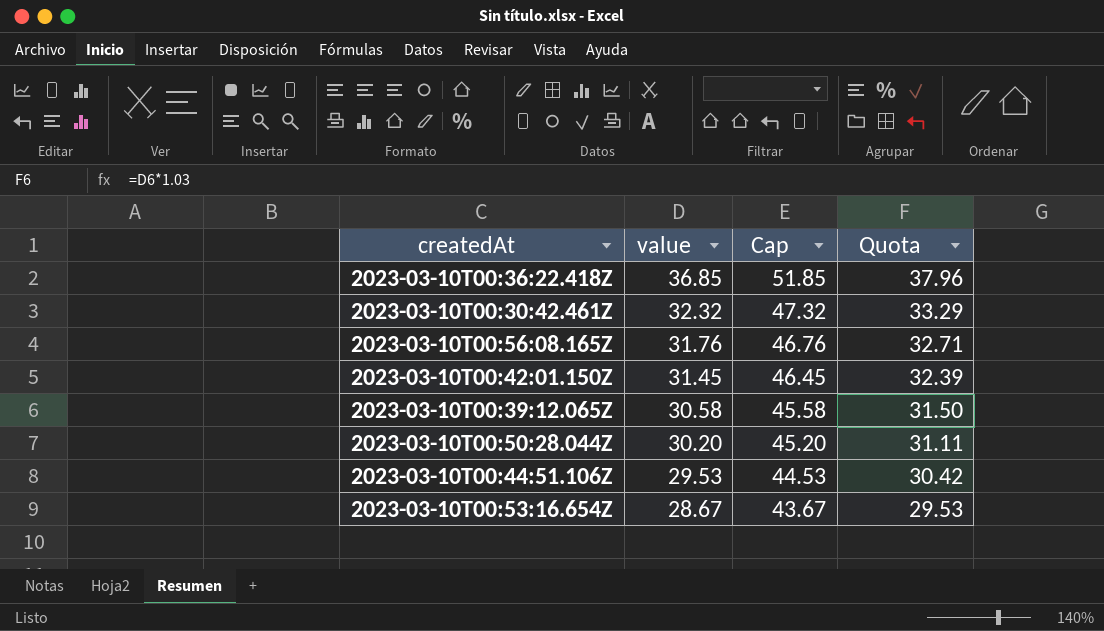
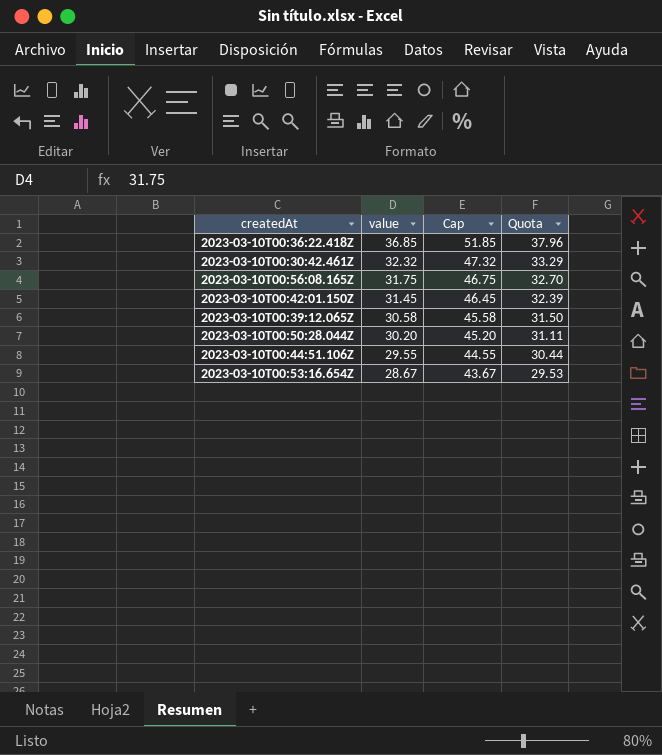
2023-03-10T00:56:08.165Z | value: 31.76 -> 31.75
2023-03-10T00:56:08.165Z | Cap: 46.76 -> 46.75
2023-03-10T00:56:08.165Z | Quota: 32.71 -> 32.70
2023-03-10T00:44:51.106Z | value: 29.53 -> 29.55
2023-03-10T00:44:51.106Z | Cap: 44.53 -> 44.55
2023-03-10T00:44:51.106Z | Quota: 30.42 -> 30.44

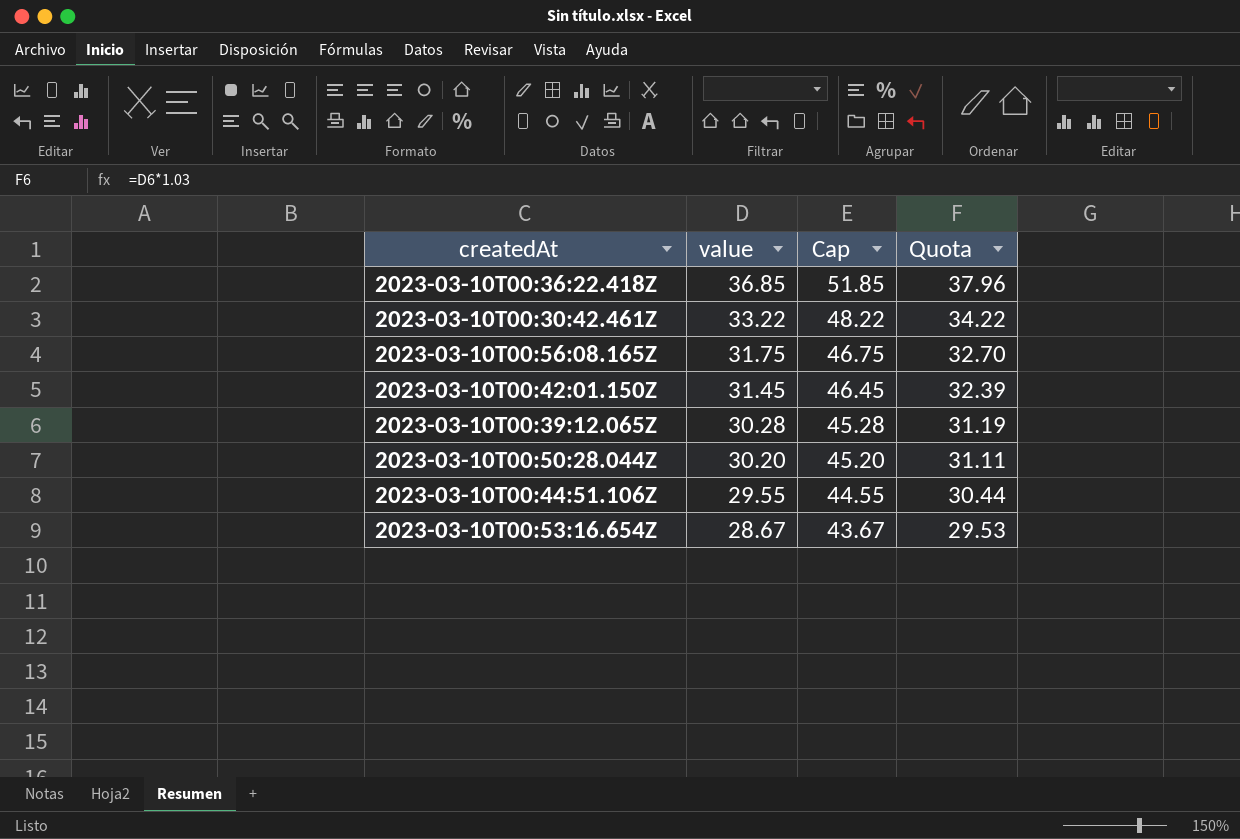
2023-03-10T00:30:42.461Z | value: 32.32 -> 33.22
2023-03-10T00:30:42.461Z | Cap: 47.32 -> 48.22
2023-03-10T00:30:42.461Z | Quota: 33.29 -> 34.22
2023-03-10T00:39:12.065Z | value: 30.58 -> 30.28
2023-03-10T00:39:12.065Z | Cap: 45.58 -> 45.28
2023-03-10T00:39:12.065Z | Quota: 31.50 -> 31.19

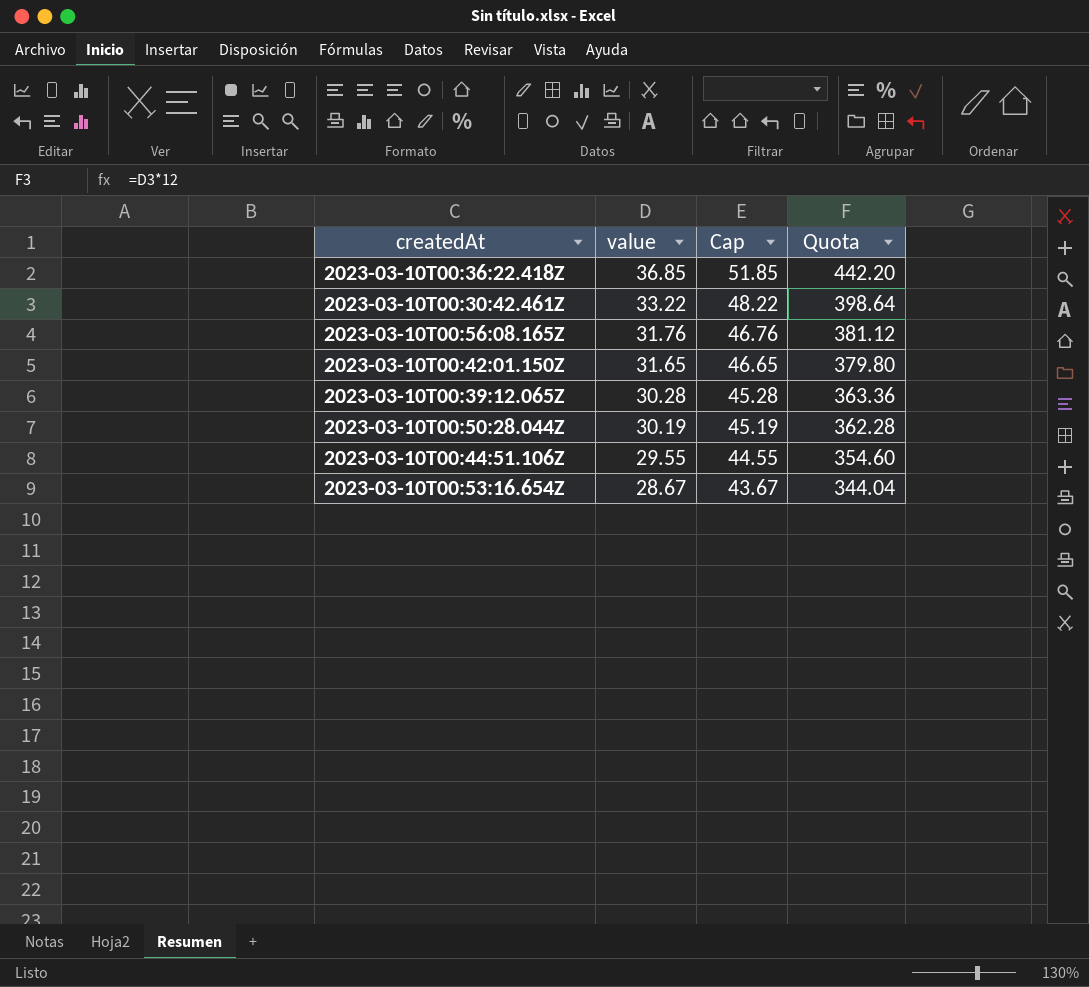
column Quota | formula: [value] * 1.03 -> [value] * 12
2023-03-10T00:56:08.165Z | value: 31.75 -> 31.76
2023-03-10T00:56:08.165Z | Cap: 46.75 -> 46.76
2023-03-10T00:42:01.150Z | value: 31.45 -> 31.65
2023-03-10T00:42:01.150Z | Cap: 46.45 -> 46.65
2023-03-10T00:50:28.044Z | value: 30.20 -> 30.19
2023-03-10T00:50:28.044Z | Cap: 45.20 -> 45.19

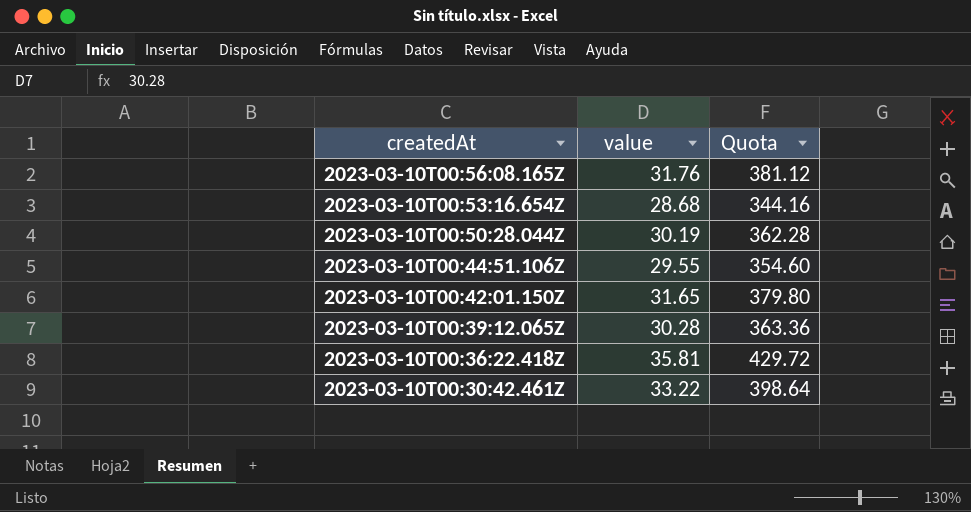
row order: value descending -> createdAt descending
column Cap | formula: [value] + 15 -> none
2023-03-10T00:53:16.654Z | value: 28.67 -> 28.68
2023-03-10T00:53:16.654Z | Quota: 344.04 -> 344.16
2023-03-10T00:36:22.418Z | value: 36.85 -> 35.81
2023-03-10T00:36:22.418Z | Quota: 442.20 -> 429.72

